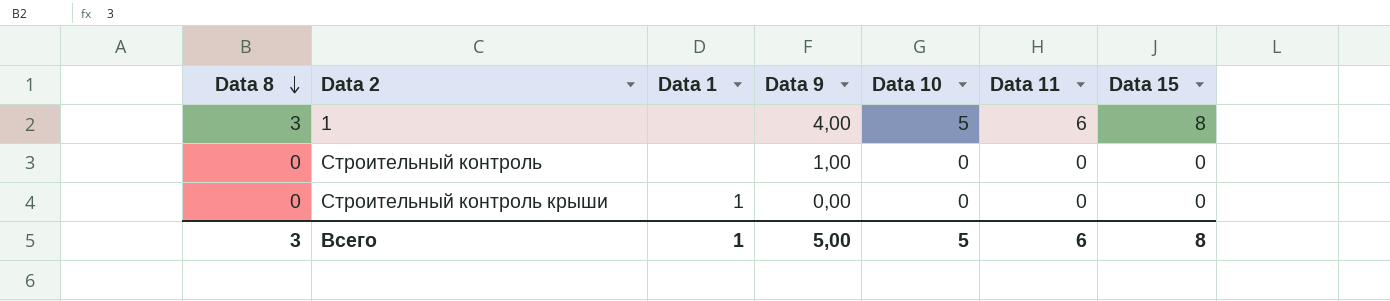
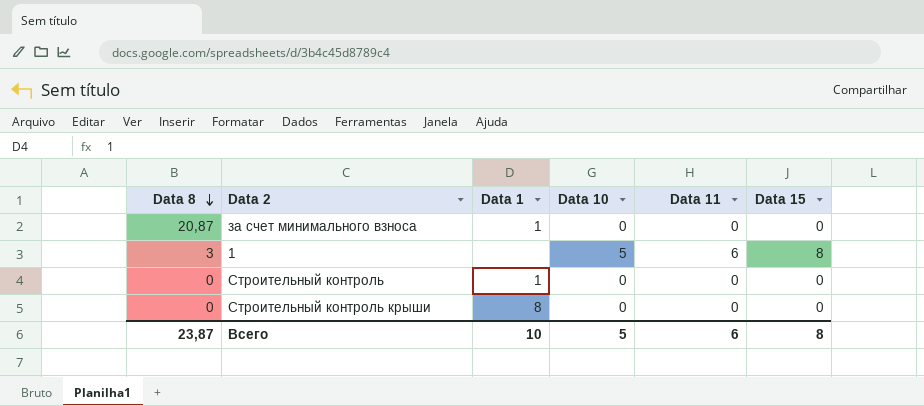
column Data 9 | position: 4 -> none
row за счет минимального взноса: none -> 20,87 | 1 | 0 | 0 | 0
Строительный контроль | Data 1: none -> 1
Строительный контроль крыши | Data 1: 1 -> 8
Всего | Data 8: 3 -> 23,87
Всего | Data 1: 1 -> 10

